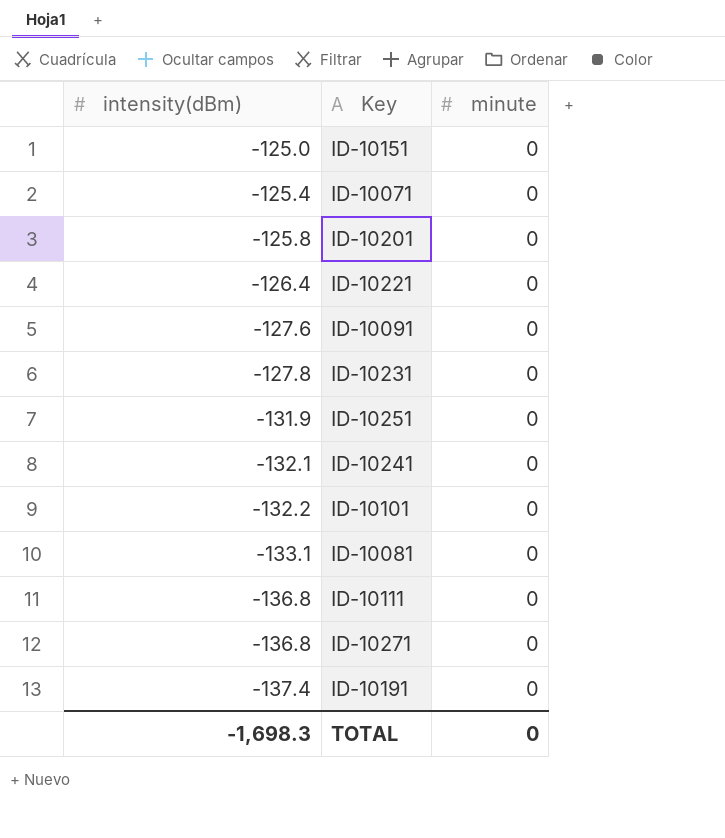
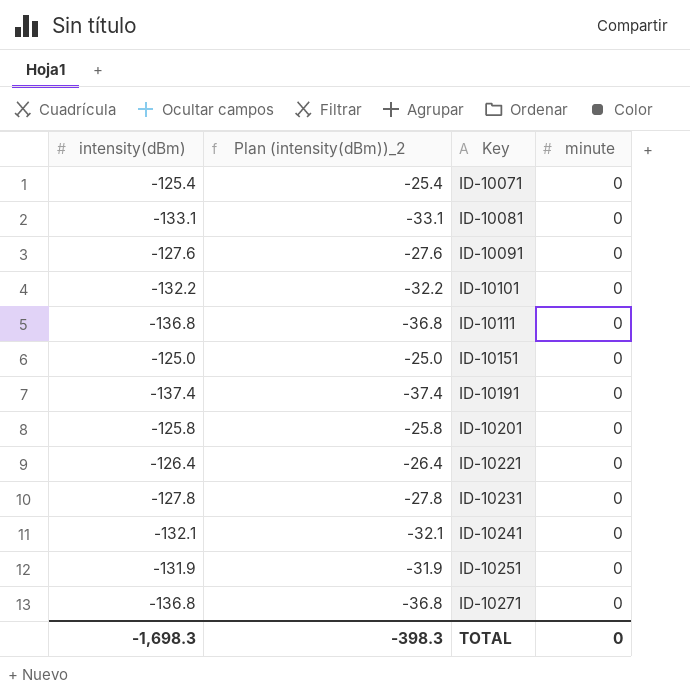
row order: intensity(dBm) descending -> Key ascending
column Plan (intensity(dBm))_2 | formula: none -> [intensity(dBm)] + 100

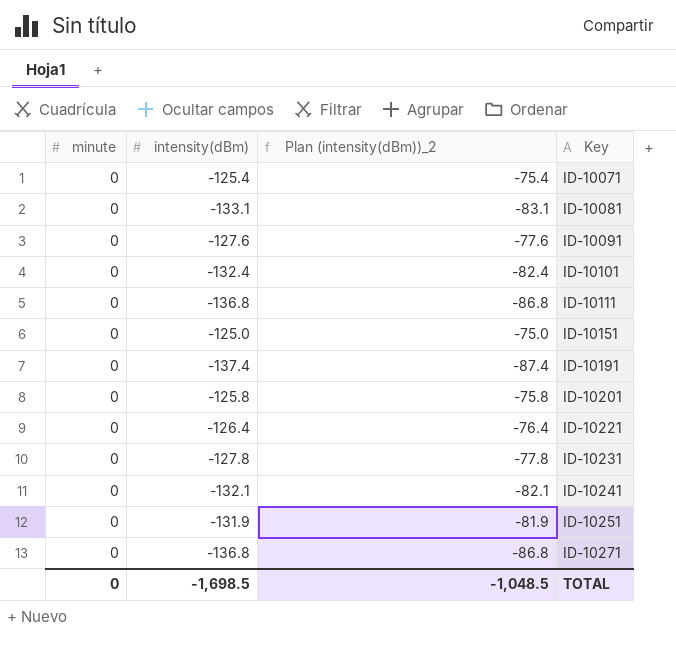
column minute | position: 4 -> 1
column Plan (intensity(dBm))_2 | formula: [intensity(dBm)] + 100 -> [intensity(dBm)] + 50
ID-10101 | intensity(dBm): -132.2 -> -132.4
TOTAL | intensity(dBm): -1,698.3 -> -1,698.5
TOTAL | Plan (intensity(dBm))_2: -398.3 -> -1,048.5

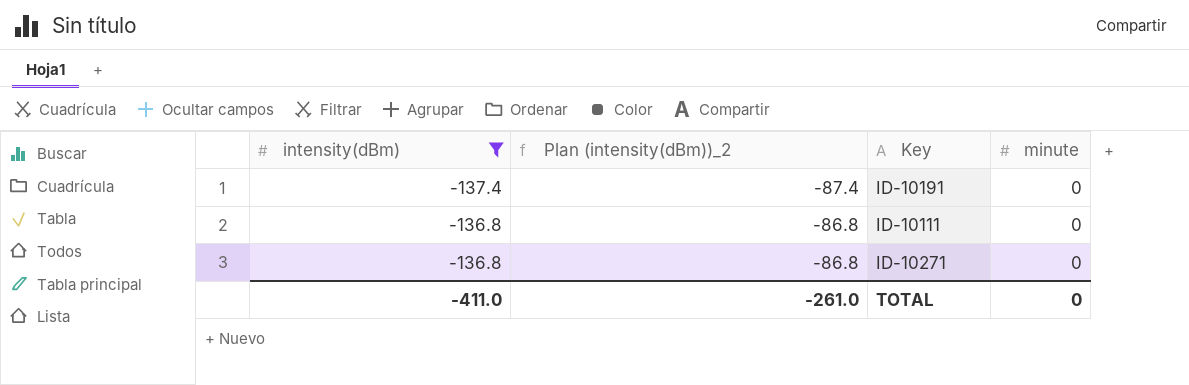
filter: none -> intensity(dBm) <= -136.8
row order: Key ascending -> intensity(dBm) ascending
column minute | position: 1 -> 4
TOTAL | intensity(dBm): -1,698.5 -> -411.0
TOTAL | Plan (intensity(dBm))_2: -1,048.5 -> -261.0

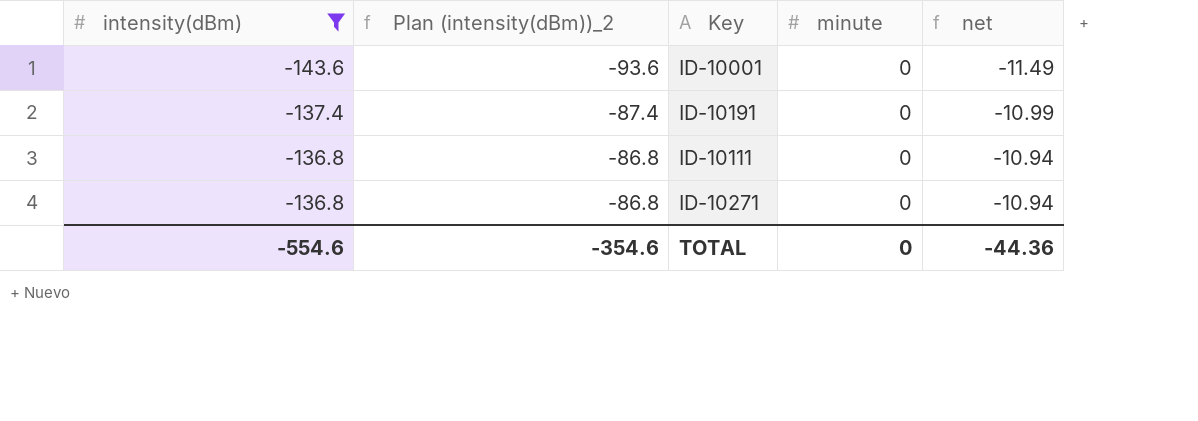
column net | formula: none -> [intensity(dBm)] * 0.08
row ID-10001: none -> -143.6 | -93.6 | 0 | -11.49
TOTAL | intensity(dBm): -411.0 -> -554.6
TOTAL | Plan (intensity(dBm))_2: -261.0 -> -354.6

